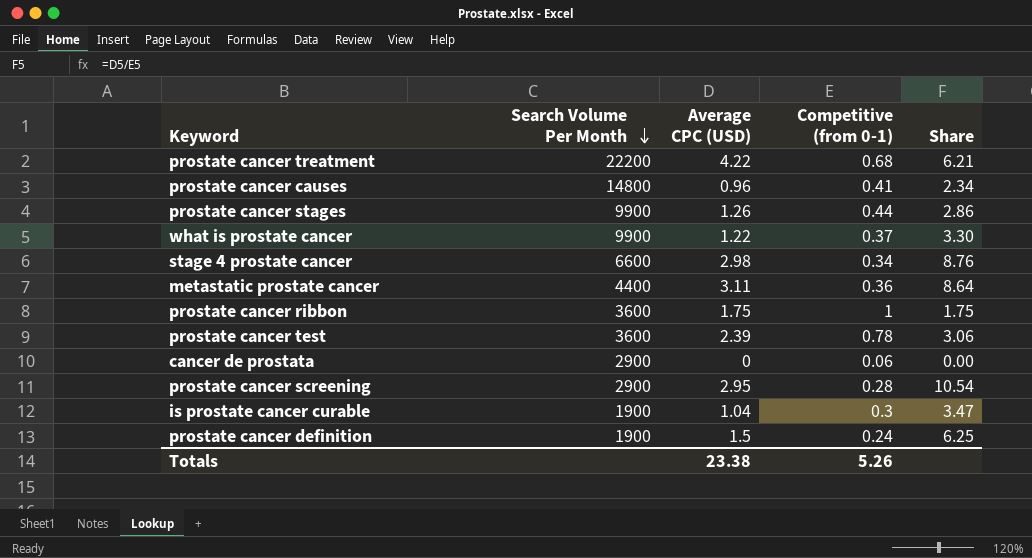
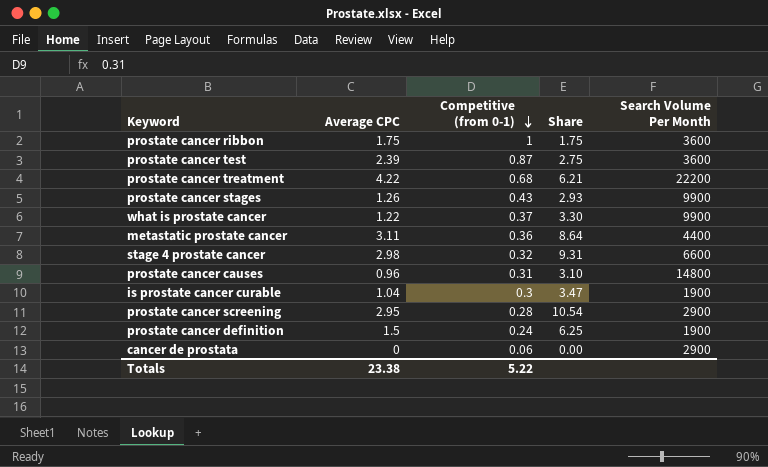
row order: Search Volume Per Month descending -> Competitive (from 0-1) descending
column name: Average CPC (USD) -> Average CPC
column Search Volume Per Month | position: 2 -> 5
prostate cancer test | Competitive (from 0-1): 0.78 -> 0.87
prostate cancer test | Share: 3.06 -> 2.75
prostate cancer stages | Competitive (from 0-1): 0.44 -> 0.43
prostate cancer stages | Share: 2.86 -> 2.93
stage 4 prostate cancer | Competitive (from 0-1): 0.34 -> 0.32
stage 4 prostate cancer | Share: 8.76 -> 9.31
prostate cancer causes | Competitive (from 0-1): 0.41 -> 0.31
prostate cancer causes | Share: 2.34 -> 3.10
Totals | Competitive (from 0-1): 5.26 -> 5.22

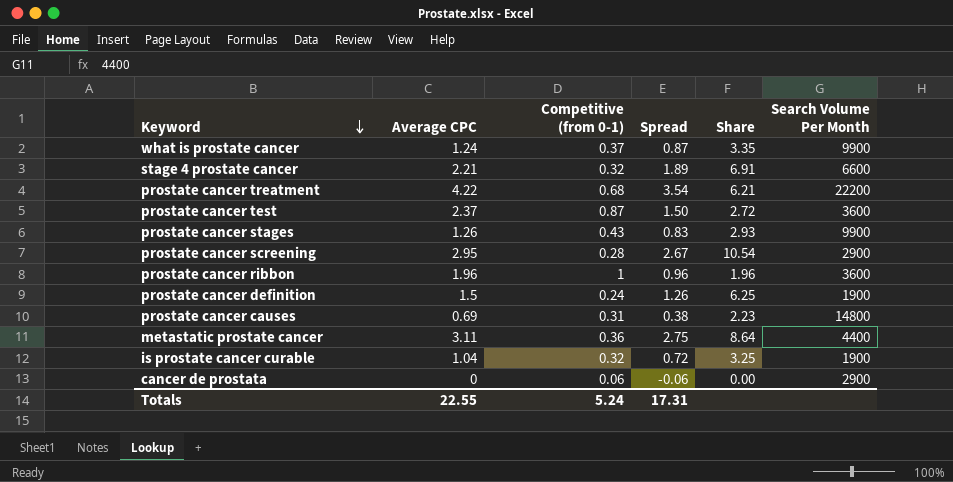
row order: Competitive (from 0-1) descending -> Keyword descending
column Spread | formula: none -> [Average CPC] - [Competitive (from 0-1)]
what is prostate cancer | Average CPC: 1.22 -> 1.24
what is prostate cancer | Share: 3.30 -> 3.35
stage 4 prostate cancer | Average CPC: 2.98 -> 2.21
stage 4 prostate cancer | Share: 9.31 -> 6.91
prostate cancer test | Average CPC: 2.39 -> 2.37
prostate cancer test | Share: 2.75 -> 2.72
prostate cancer ribbon | Average CPC: 1.75 -> 1.96
prostate cancer ribbon | Share: 1.75 -> 1.96
prostate cancer causes | Average CPC: 0.96 -> 0.69
prostate cancer causes | Share: 3.10 -> 2.23
is prostate cancer curable | Competitive (from 0-1): 0.3 -> 0.32
is prostate cancer curable | Share: 3.47 -> 3.25
Totals | Average CPC: 23.38 -> 22.55
Totals | Competitive (from 0-1): 5.22 -> 5.24

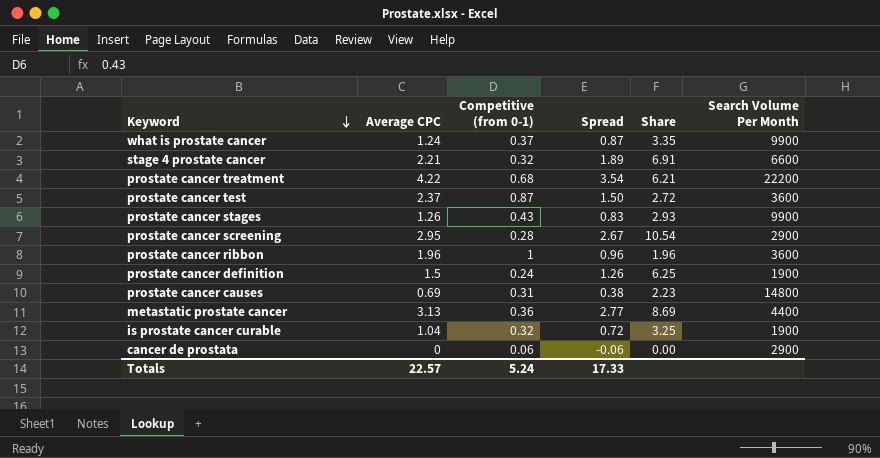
metastatic prostate cancer | Average CPC: 3.11 -> 3.13
metastatic prostate cancer | Spread: 2.75 -> 2.77
metastatic prostate cancer | Share: 8.64 -> 8.69
Totals | Average CPC: 22.55 -> 22.57
Totals | Spread: 17.31 -> 17.33

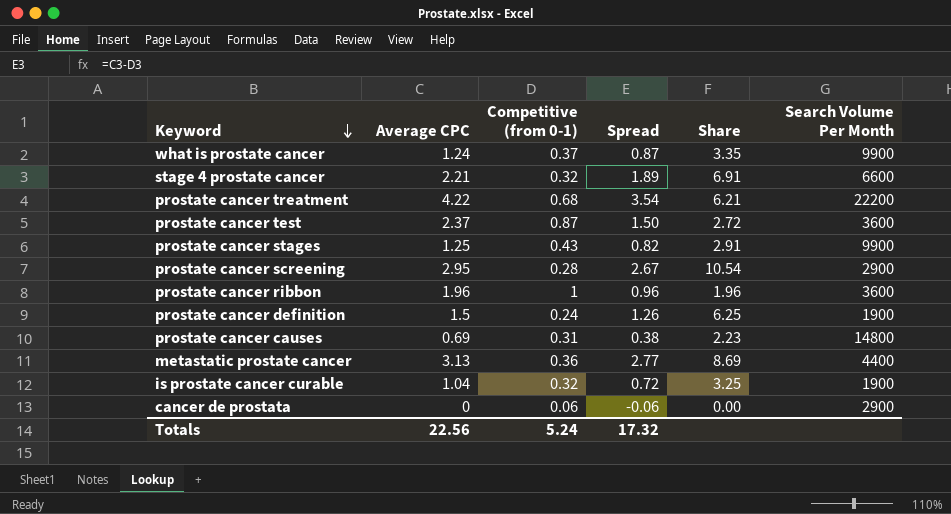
prostate cancer stages | Average CPC: 1.26 -> 1.25
prostate cancer stages | Spread: 0.83 -> 0.82
prostate cancer stages | Share: 2.93 -> 2.91
Totals | Average CPC: 22.57 -> 22.56
Totals | Spread: 17.33 -> 17.32

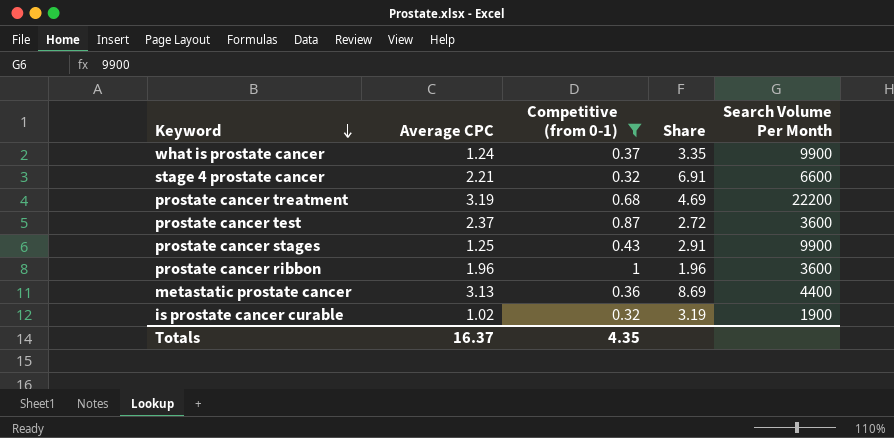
filter: none -> Competitive (from 0-1) >= 0.32
column Spread | formula: [Average CPC] - [Competitive (from 0-1)] -> none
prostate cancer treatment | Average CPC: 4.22 -> 3.19
prostate cancer treatment | Share: 6.21 -> 4.69
is prostate cancer curable | Average CPC: 1.04 -> 1.02
is prostate cancer curable | Share: 3.25 -> 3.19
Totals | Average CPC: 22.56 -> 16.37
Totals | Competitive (from 0-1): 5.24 -> 4.35

